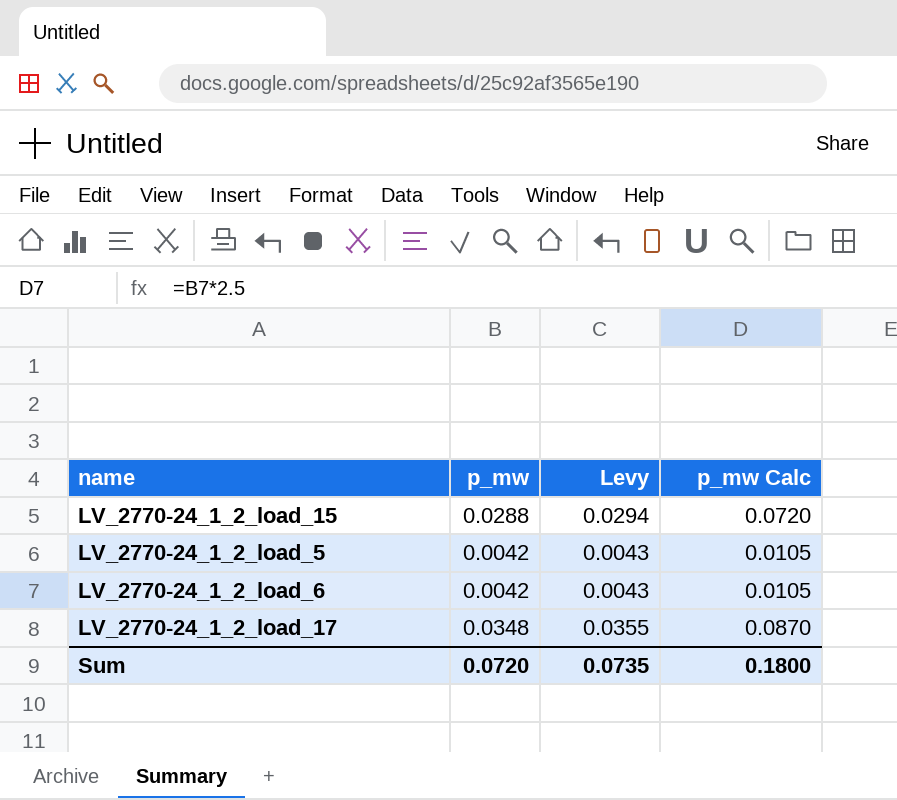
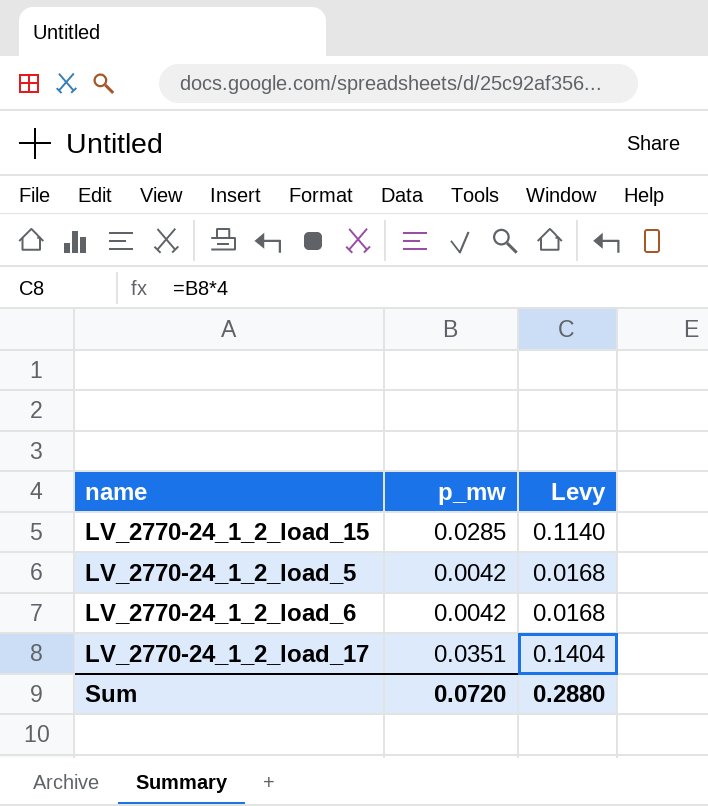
column p_mw Calc | formula: [p_mw] * 2.5 -> none
column Levy | formula: [p_mw] * 1.02 -> [p_mw] * 4
LV_2770-24_1_2_load_15 | p_mw: 0.0288 -> 0.0285
LV_2770-24_1_2_load_17 | p_mw: 0.0348 -> 0.0351
Sum | Levy: 0.0735 -> 0.2880

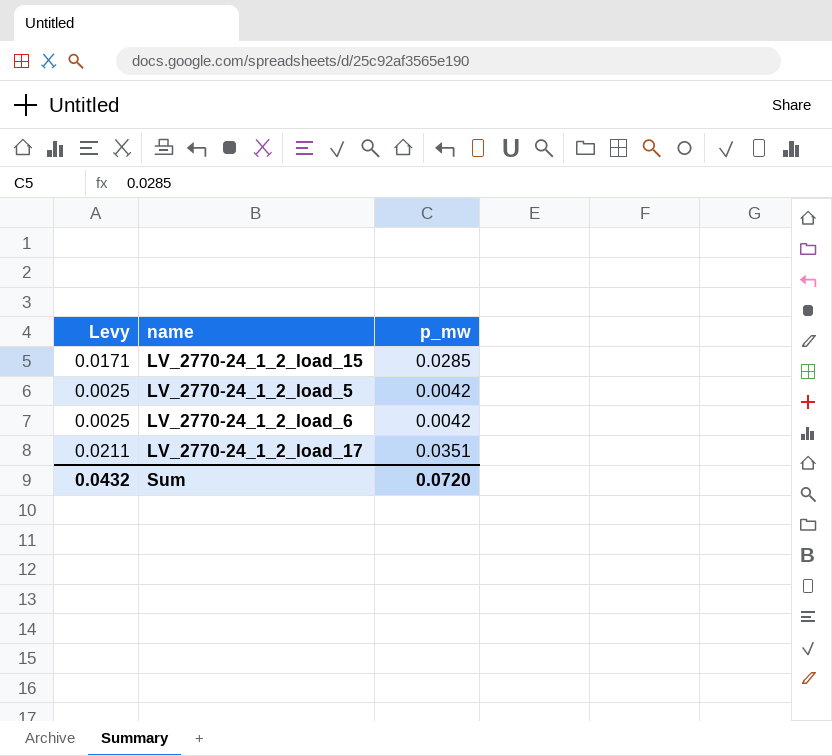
column Levy | formula: [p_mw] * 4 -> [p_mw] * 0.6
column Levy | position: 3 -> 1
Sum | Levy: 0.2880 -> 0.0432

